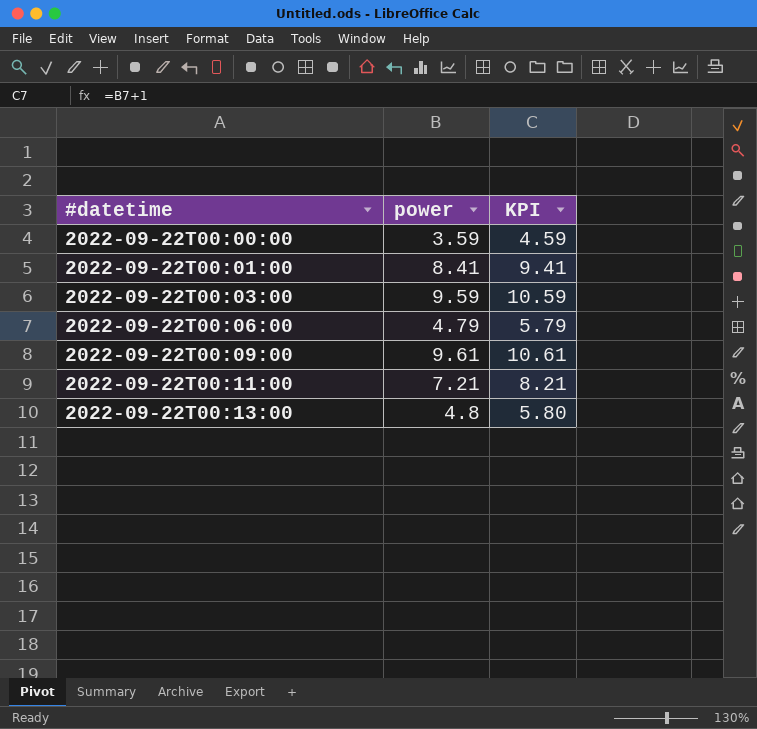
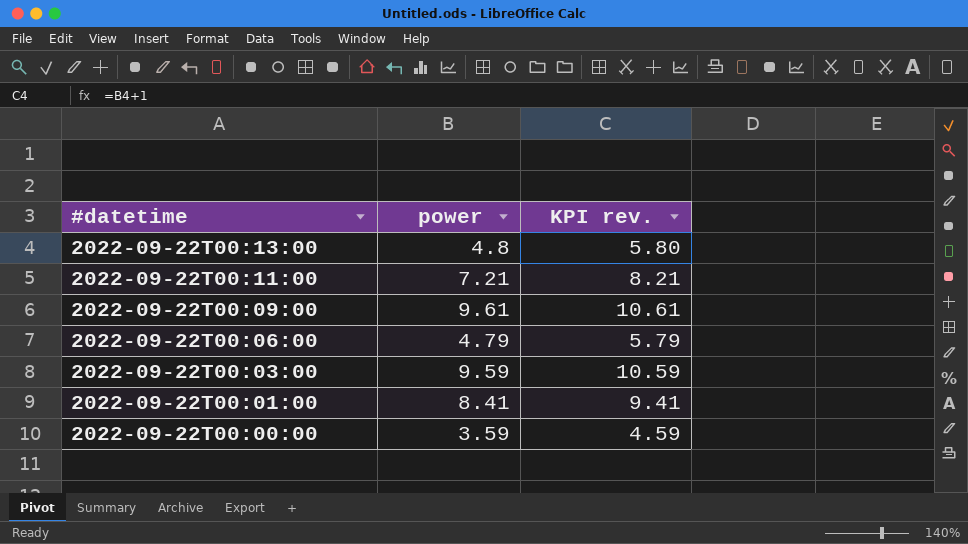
row order: #datetime ascending -> #datetime descending
column name: KPI -> KPI rev.

